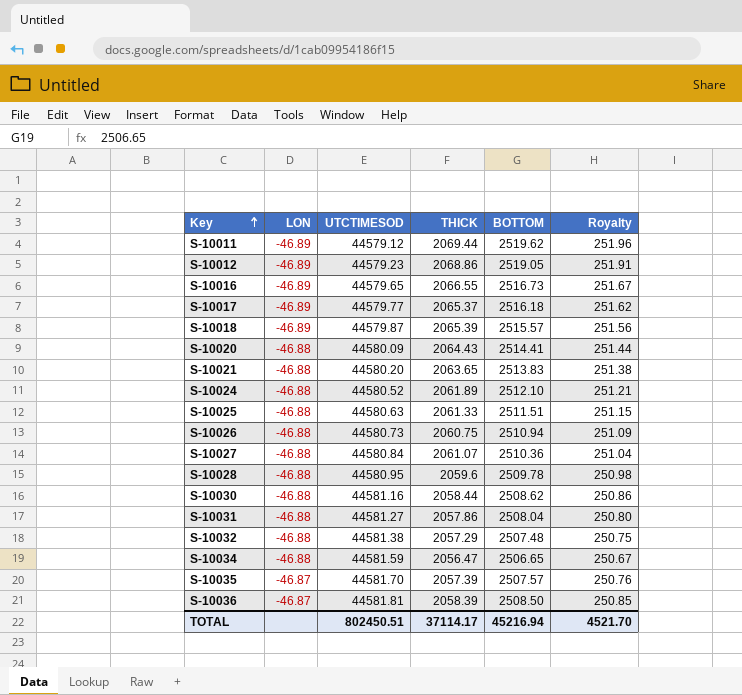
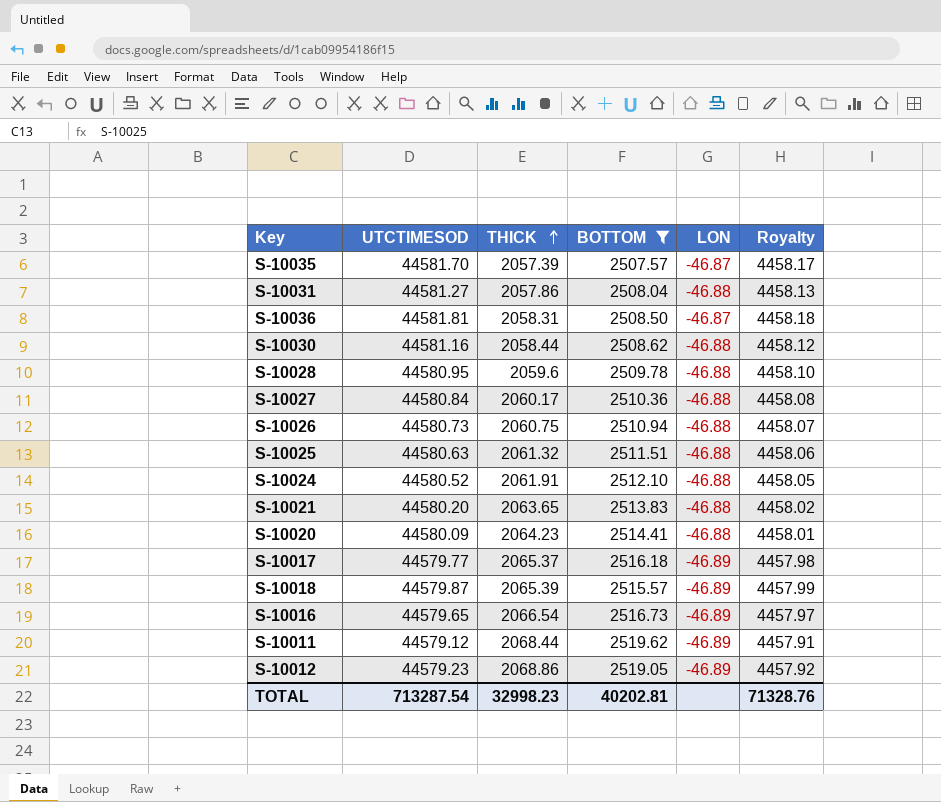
filter: none -> BOTTOM >= 2507.57
row order: Key ascending -> THICK ascending
column LON | position: 2 -> 5
column Royalty | formula: [BOTTOM] * 0.1 -> [UTCTIMESOD] * 0.1
S-10036 | THICK: 2058.39 -> 2058.31
S-10027 | THICK: 2061.07 -> 2060.17
S-10025 | THICK: 2061.33 -> 2061.32
S-10024 | THICK: 2061.89 -> 2061.91
S-10020 | THICK: 2064.43 -> 2064.23
S-10016 | THICK: 2066.55 -> 2066.54
S-10011 | THICK: 2069.44 -> 2068.44
TOTAL | UTCTIMESOD: 802450.51 -> 713287.54
TOTAL | THICK: 37114.17 -> 32998.23
TOTAL | BOTTOM: 45216.94 -> 40202.81
TOTAL | Royalty: 4521.70 -> 71328.76

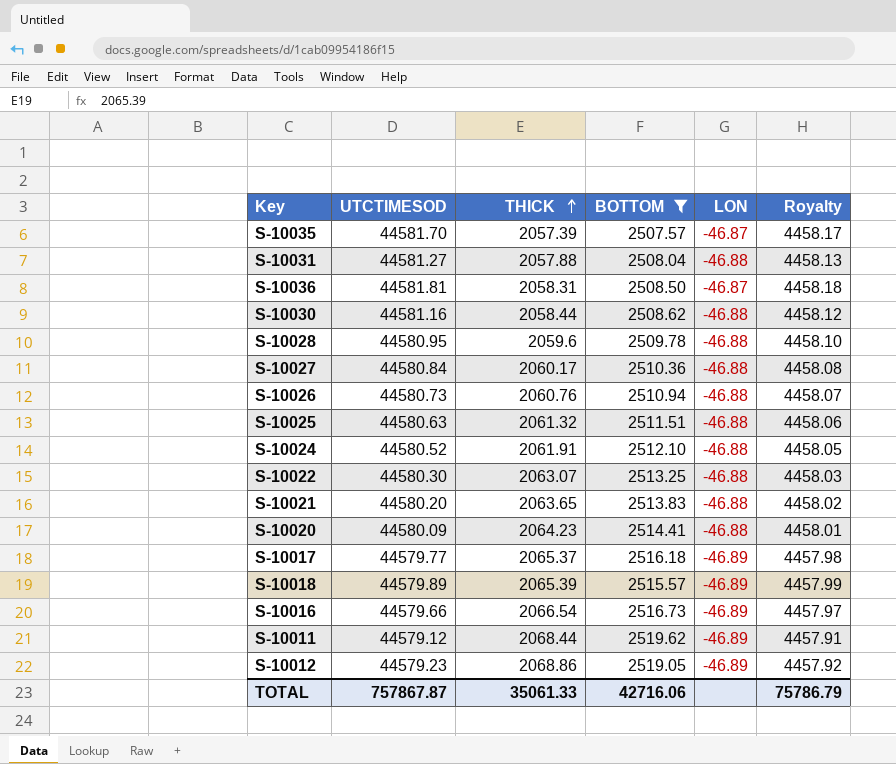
S-10031 | THICK: 2057.86 -> 2057.88
S-10026 | THICK: 2060.75 -> 2060.76
row S-10022: none -> 44580.30 | 2063.07 | 2513.25 | -46.88 | 4458.03
S-10018 | UTCTIMESOD: 44579.87 -> 44579.89
S-10016 | UTCTIMESOD: 44579.65 -> 44579.66
TOTAL | UTCTIMESOD: 713287.54 -> 757867.87
TOTAL | THICK: 32998.23 -> 35061.33
TOTAL | BOTTOM: 40202.81 -> 42716.06
TOTAL | Royalty: 71328.76 -> 75786.79

